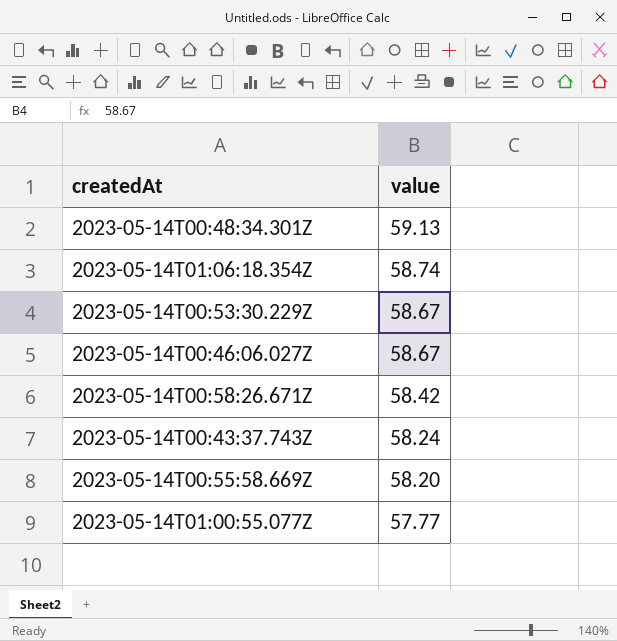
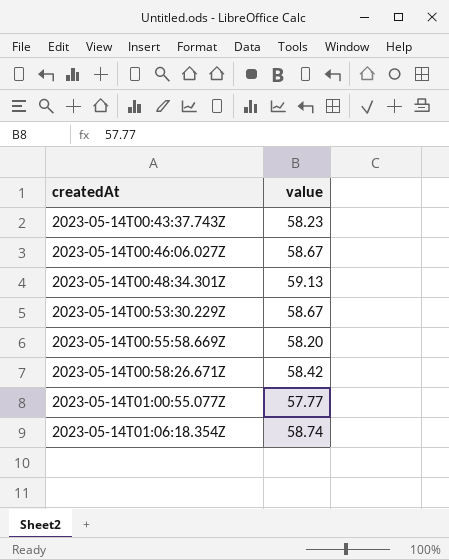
row order: value descending -> createdAt ascending
2023-05-14T00:43:37.743Z | value: 58.24 -> 58.23

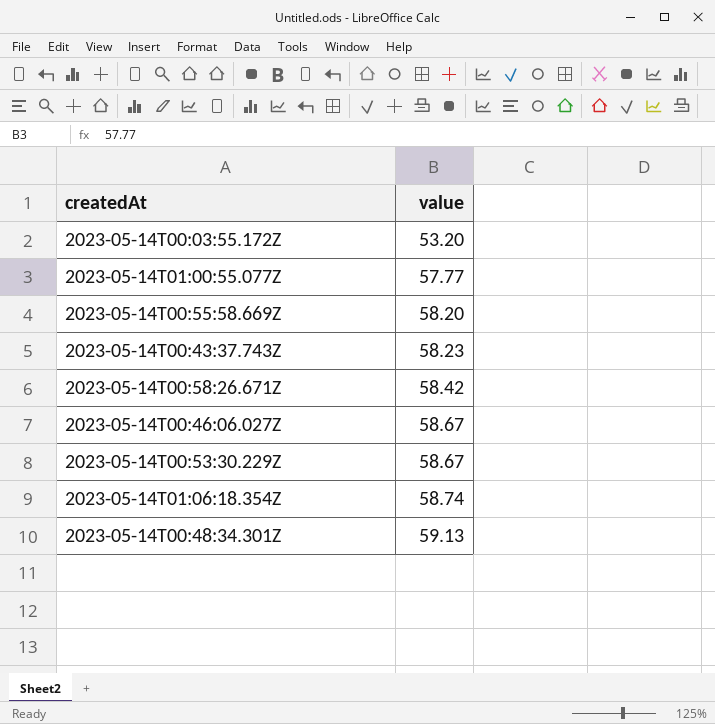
row order: createdAt ascending -> value ascending
row 2023-05-14T00:03:55.172Z: none -> 53.20

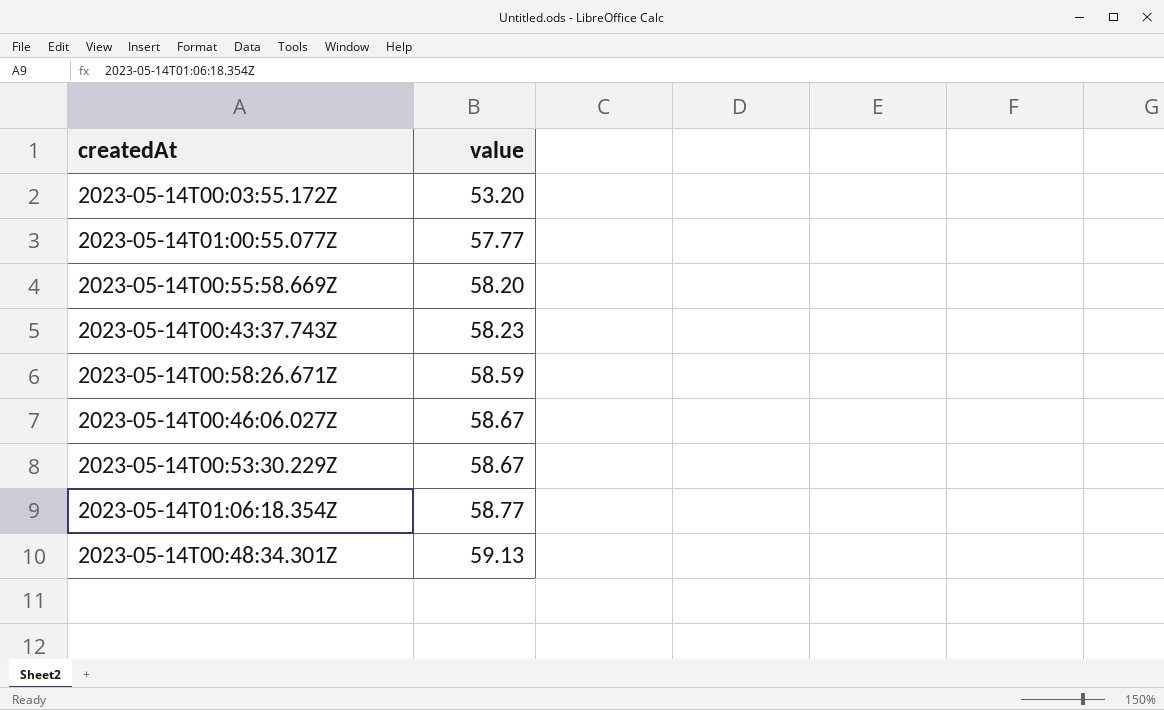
2023-05-14T00:58:26.671Z | value: 58.42 -> 58.59
2023-05-14T01:06:18.354Z | value: 58.74 -> 58.77

